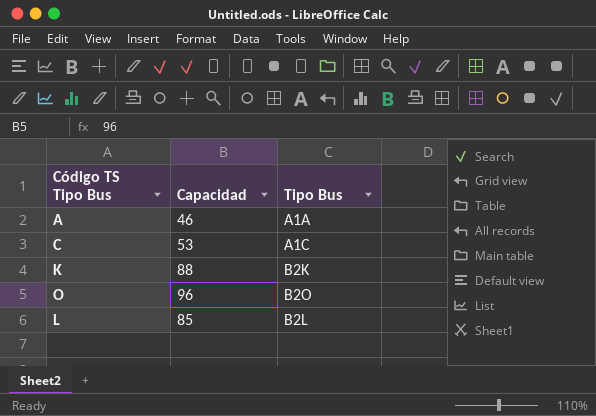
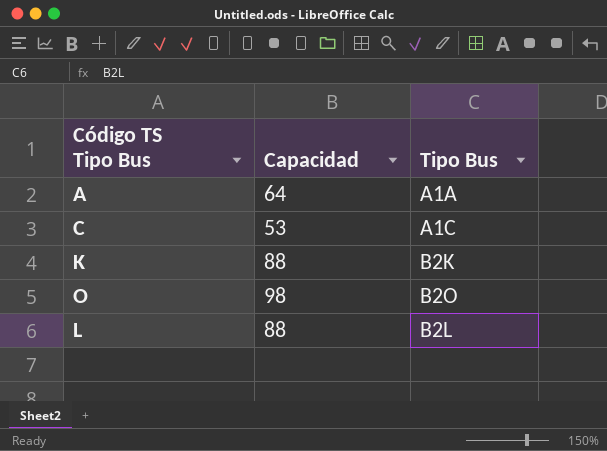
A | Capacidad: 46 -> 64
O | Capacidad: 96 -> 98
L | Capacidad: 85 -> 88

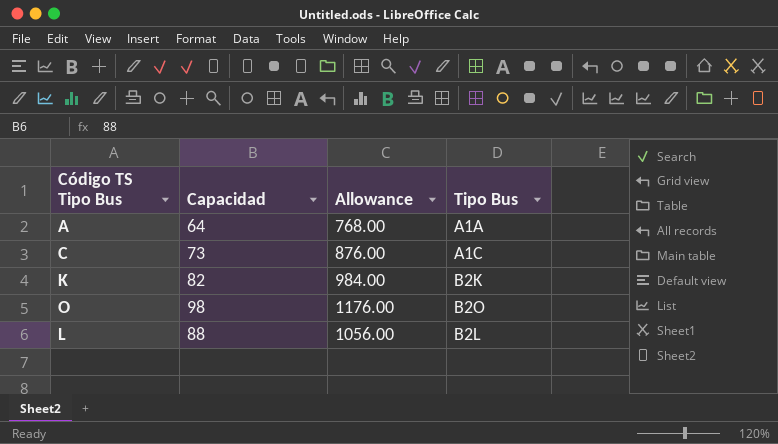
column Allowance | formula: none -> [Capacidad] * 12
C | Capacidad: 53 -> 73
K | Capacidad: 88 -> 82

